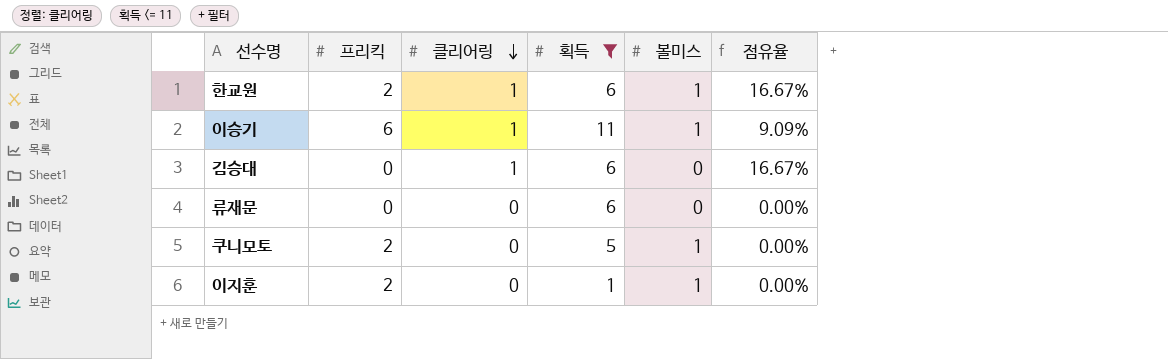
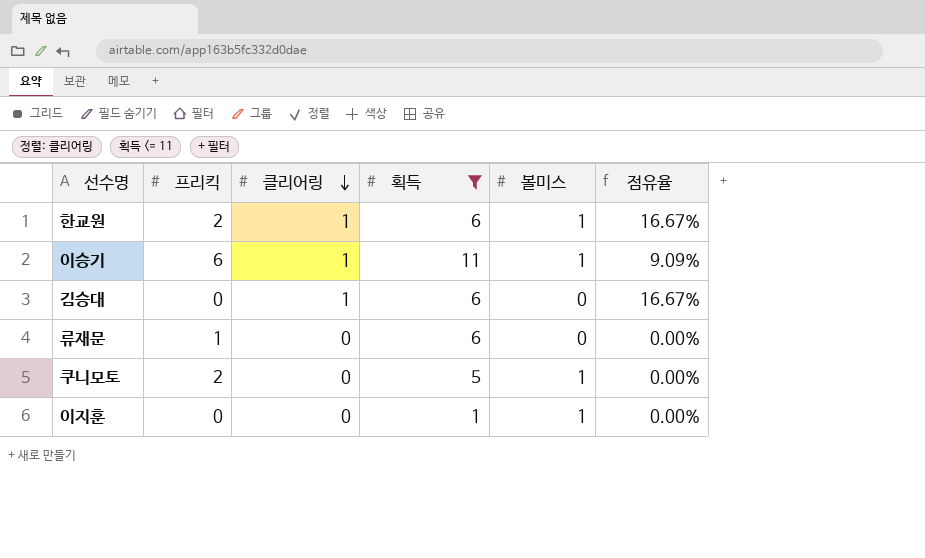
류재문 | 프리킥: 0 -> 1
이지훈 | 프리킥: 2 -> 0

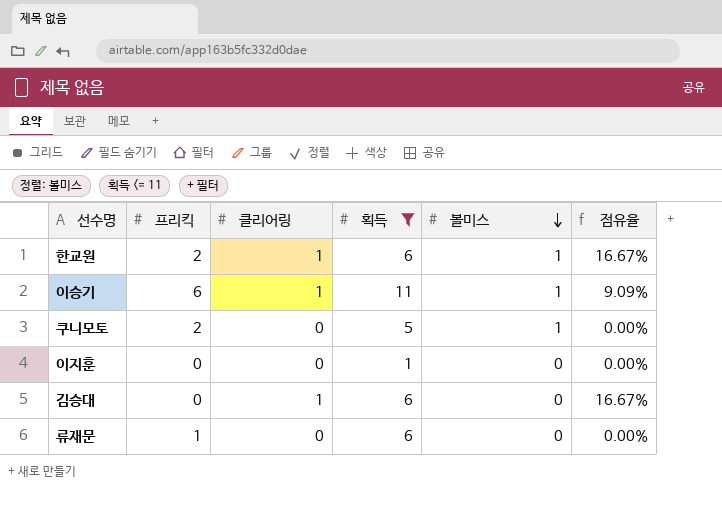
row order: 클리어링 descending -> 볼미스 descending
이지훈 | 볼미스: 1 -> 0

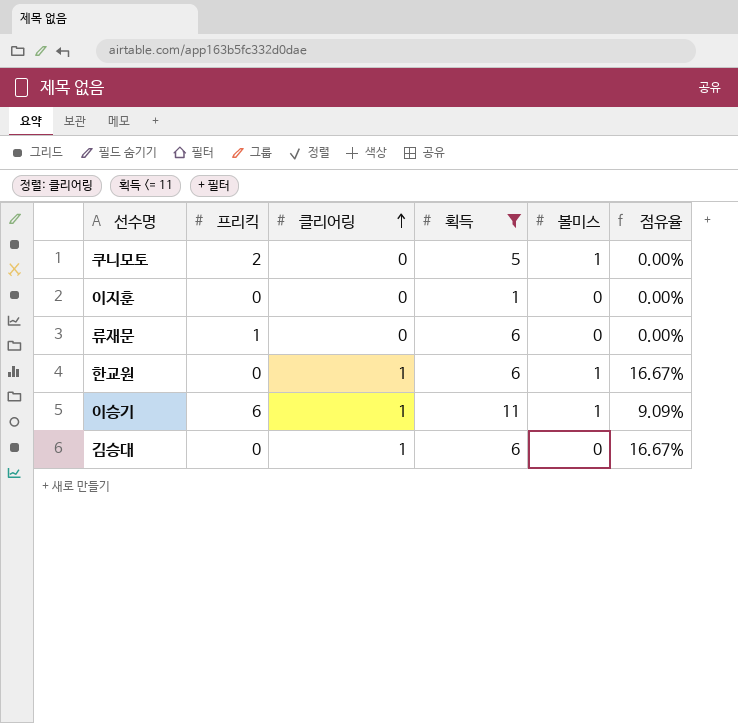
row order: 볼미스 descending -> 클리어링 ascending
한교원 | 프리킥: 2 -> 0

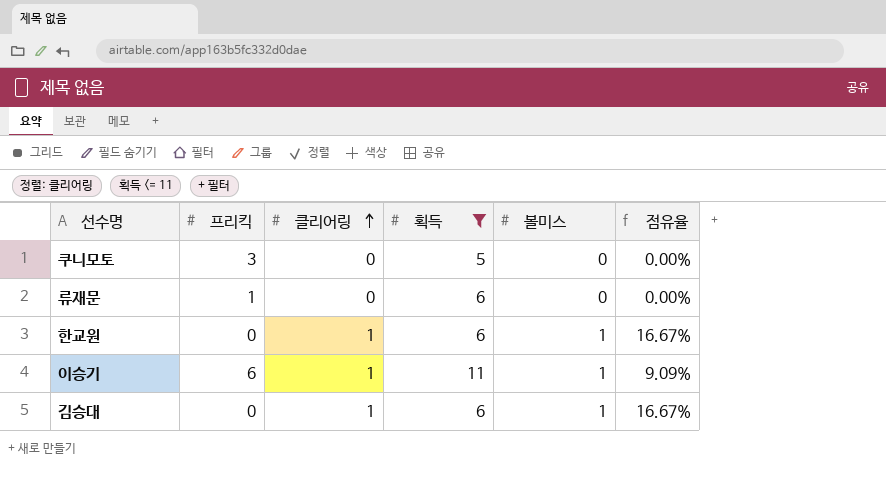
row 이지훈: 0 | 0 | 1 | 0 | 0.00% -> none
쿠니모토 | 프리킥: 2 -> 3
쿠니모토 | 볼미스: 1 -> 0
김승대 | 볼미스: 0 -> 1

